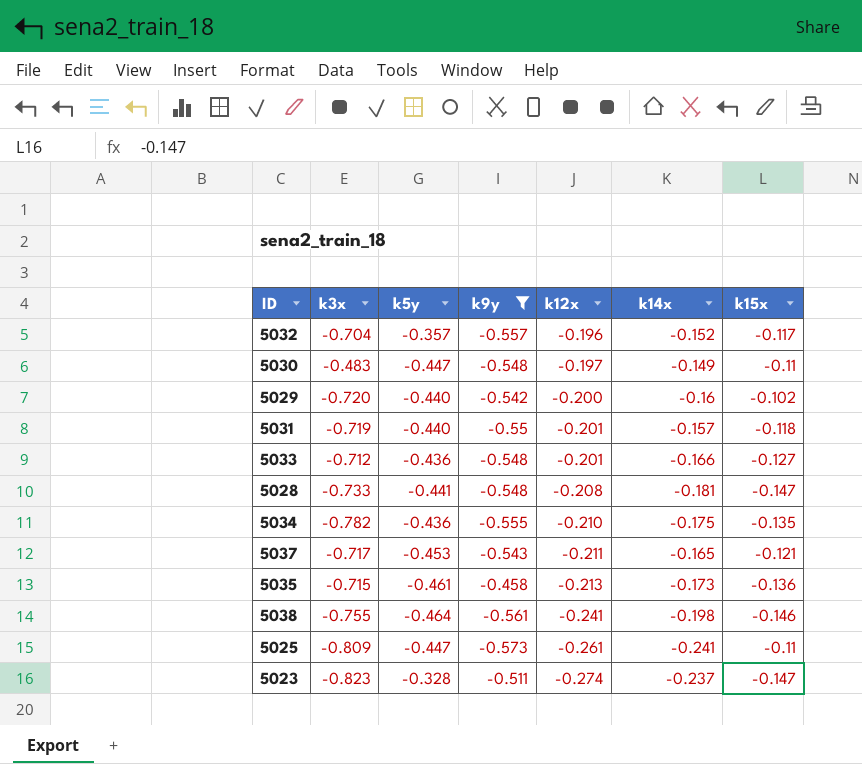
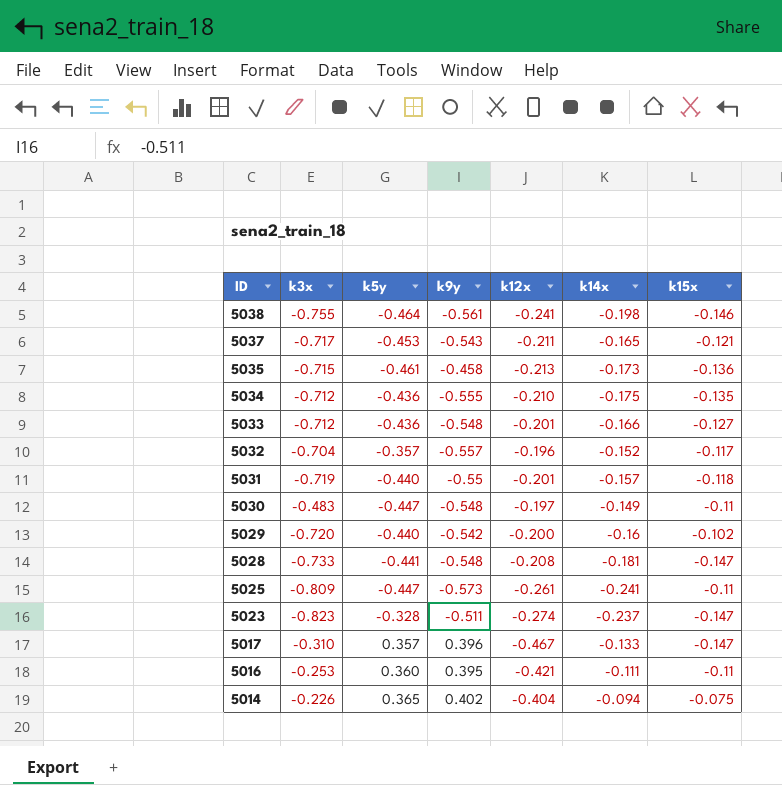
filter: k9y <= -0.458 -> none
row order: k12x descending -> ID descending
5034 | k3x: -0.782 -> -0.712

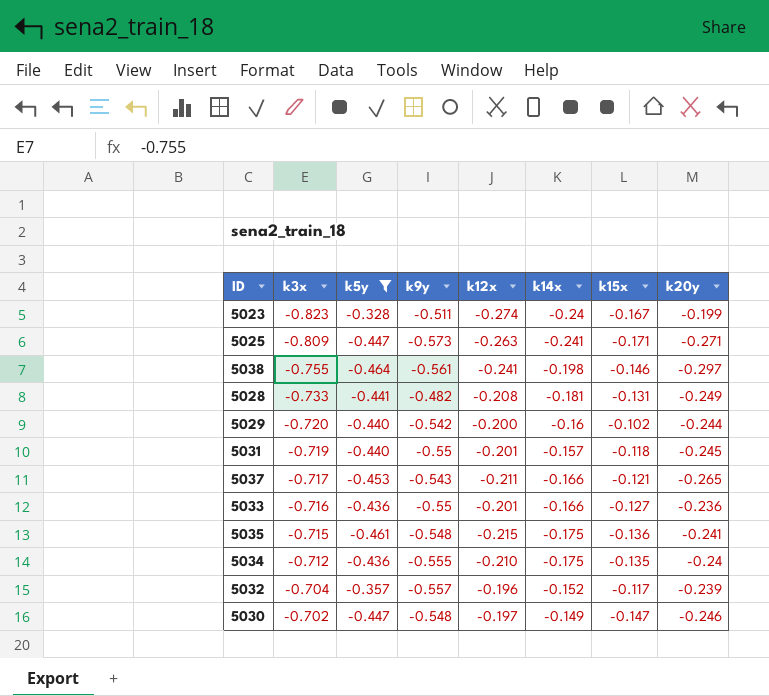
filter: none -> k5y <= -0.328
row order: ID descending -> k3x ascending
column k20y | position: none -> 8
5023 | k14x: -0.237 -> -0.24
5023 | k15x: -0.147 -> -0.167
5025 | k12x: -0.261 -> -0.263
5025 | k15x: -0.11 -> -0.171
5028 | k9y: -0.548 -> -0.482
5028 | k15x: -0.147 -> -0.131
5037 | k14x: -0.165 -> -0.166
5033 | k3x: -0.712 -> -0.716
5033 | k9y: -0.548 -> -0.55
5035 | k9y: -0.458 -> -0.548
5035 | k12x: -0.213 -> -0.215
5035 | k14x: -0.173 -> -0.175
5030 | k3x: -0.483 -> -0.702
5030 | k15x: -0.11 -> -0.147

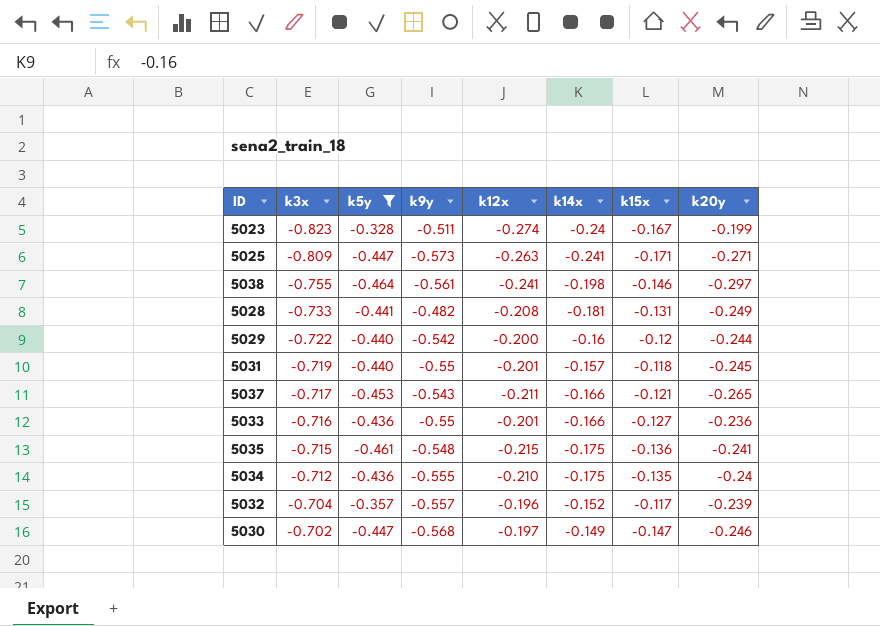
5029 | k3x: -0.720 -> -0.722
5029 | k15x: -0.102 -> -0.12
5030 | k9y: -0.548 -> -0.568

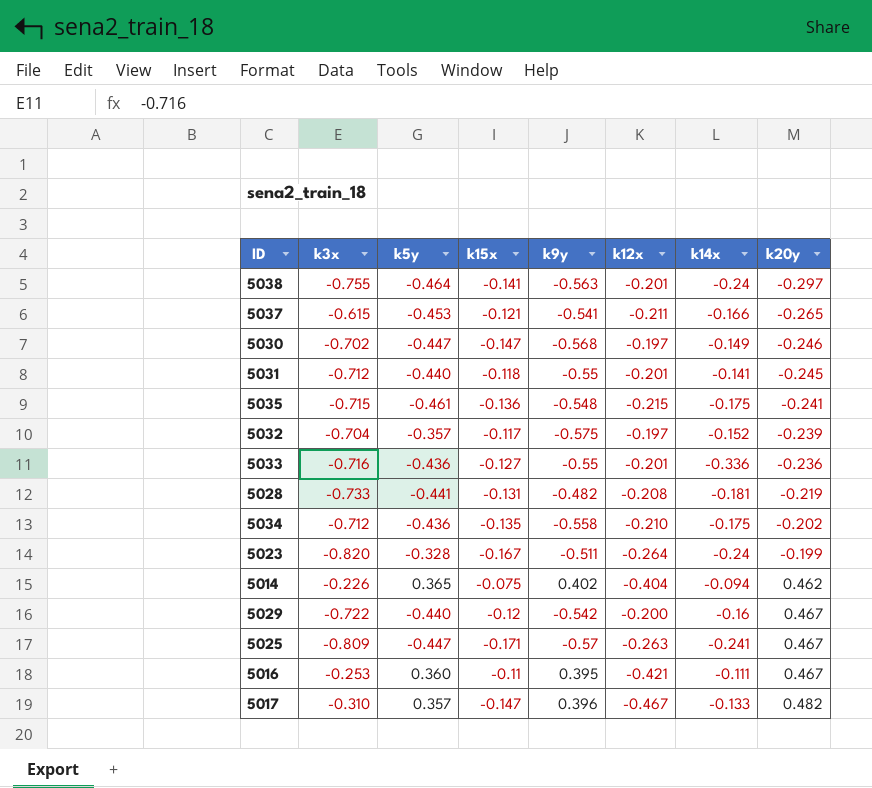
filter: k5y <= -0.328 -> none
row order: k3x ascending -> k20y ascending
column k15x | position: 7 -> 4
5038 | k15x: -0.146 -> -0.141
5038 | k9y: -0.561 -> -0.563
5038 | k12x: -0.241 -> -0.201
5038 | k14x: -0.198 -> -0.24
5037 | k3x: -0.717 -> -0.615
5037 | k9y: -0.543 -> -0.541
5031 | k3x: -0.719 -> -0.712
5031 | k14x: -0.157 -> -0.141
5032 | k9y: -0.557 -> -0.575
5032 | k12x: -0.196 -> -0.197
5033 | k14x: -0.166 -> -0.336
5028 | k20y: -0.249 -> -0.219
5034 | k9y: -0.555 -> -0.558
5034 | k20y: -0.24 -> -0.202
5023 | k3x: -0.823 -> -0.820
5023 | k12x: -0.274 -> -0.264
5029 | k20y: -0.244 -> 0.467
5025 | k9y: -0.573 -> -0.57
5025 | k20y: -0.271 -> 0.467

